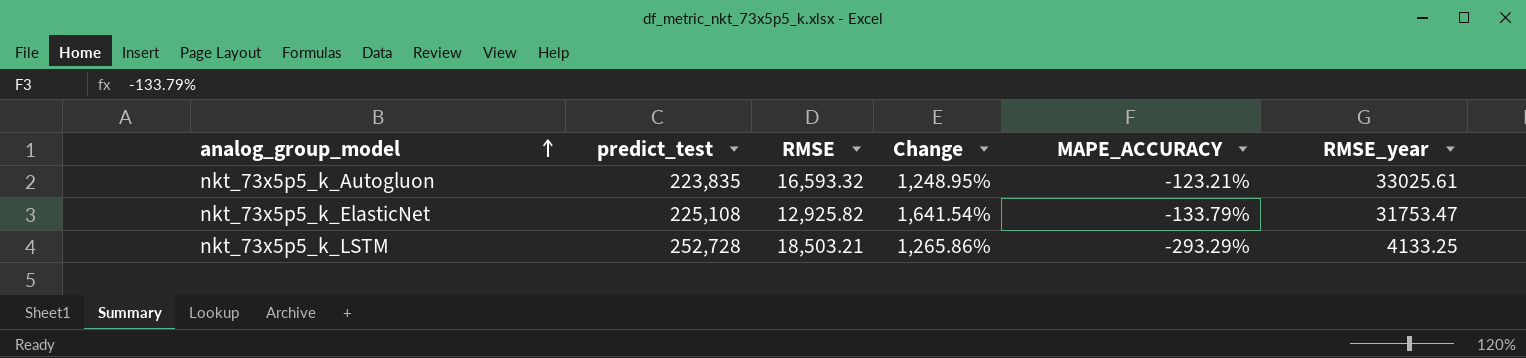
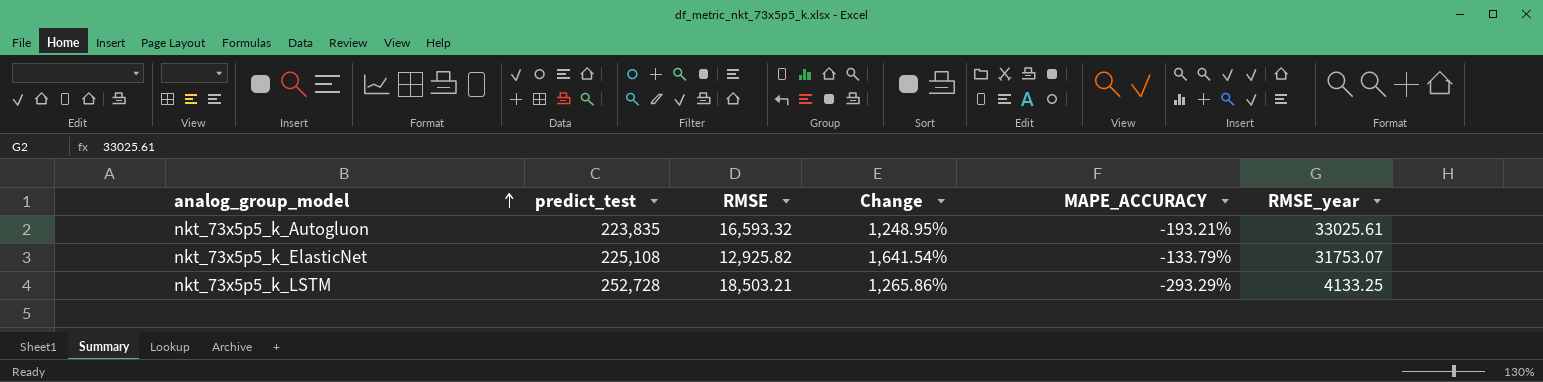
nkt_73x5p5_k_Autogluon | MAPE_ACCURACY: -123.21% -> -193.21%
nkt_73x5p5_k_ElasticNet | RMSE_year: 31753.47 -> 31753.07

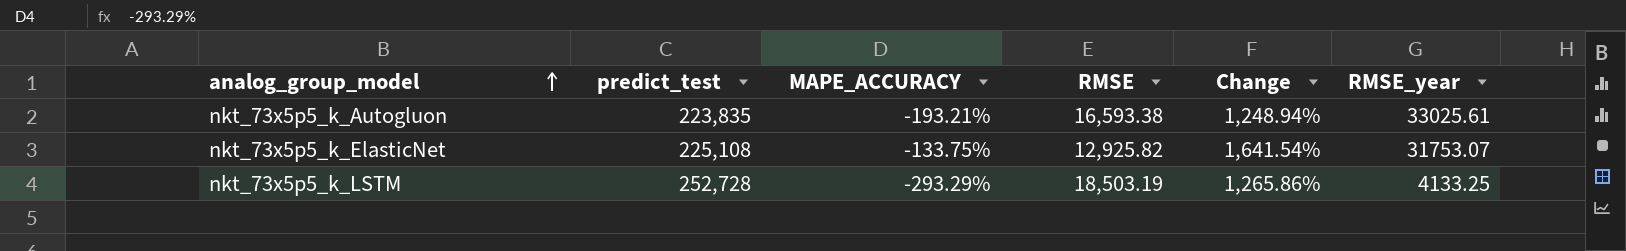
column MAPE_ACCURACY | position: 5 -> 3
nkt_73x5p5_k_Autogluon | RMSE: 16,593.32 -> 16,593.38
nkt_73x5p5_k_Autogluon | Change: 1,248.95% -> 1,248.94%
nkt_73x5p5_k_ElasticNet | MAPE_ACCURACY: -133.79% -> -133.75%
nkt_73x5p5_k_LSTM | RMSE: 18,503.21 -> 18,503.19

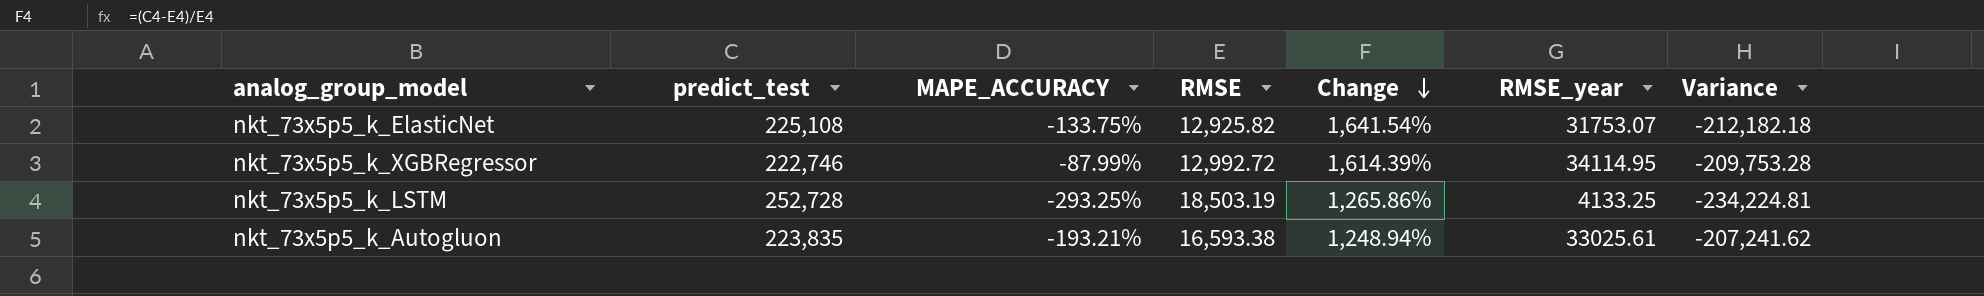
row order: analog_group_model ascending -> Change descending
column Variance | formula: none -> [RMSE] - [predict_test]
row nkt_73x5p5_k_XGBRegressor: none -> 222,746 | -87.99% | 12,992.72 | 1,614.39% | 34114.95 | -209,753.28
nkt_73x5p5_k_LSTM | MAPE_ACCURACY: -293.29% -> -293.25%

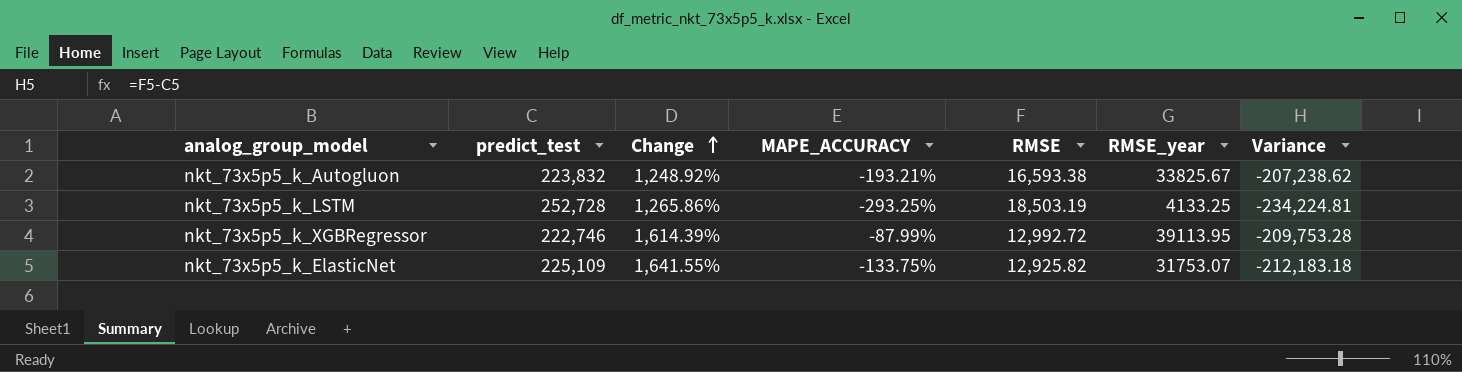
row order: Change descending -> Change ascending
column Change | position: 5 -> 3
nkt_73x5p5_k_Autogluon | predict_test: 223,835 -> 223,832
nkt_73x5p5_k_Autogluon | Change: 1,248.94% -> 1,248.92%
nkt_73x5p5_k_Autogluon | RMSE_year: 33025.61 -> 33825.67
nkt_73x5p5_k_Autogluon | Variance: -207,241.62 -> -207,238.62
nkt_73x5p5_k_XGBRegressor | RMSE_year: 34114.95 -> 39113.95
nkt_73x5p5_k_ElasticNet | predict_test: 225,108 -> 225,109
nkt_73x5p5_k_ElasticNet | Change: 1,641.54% -> 1,641.55%
nkt_73x5p5_k_ElasticNet | Variance: -212,182.18 -> -212,183.18

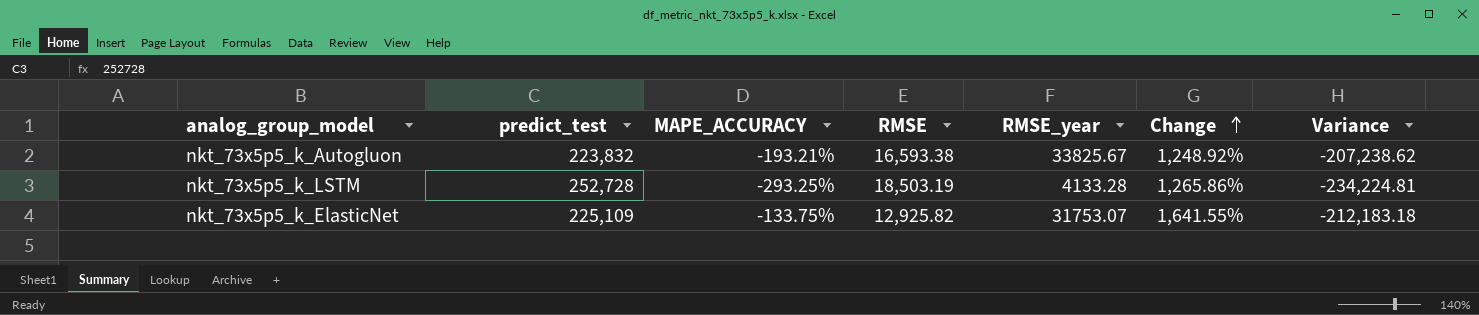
column Change | position: 3 -> 6
row nkt_73x5p5_k_XGBRegressor: 222,746 | 1,614.39% | -87.99% | 12,992.72 | 39113.95 | -209,753.28 -> none
nkt_73x5p5_k_LSTM | RMSE_year: 4133.25 -> 4133.28

